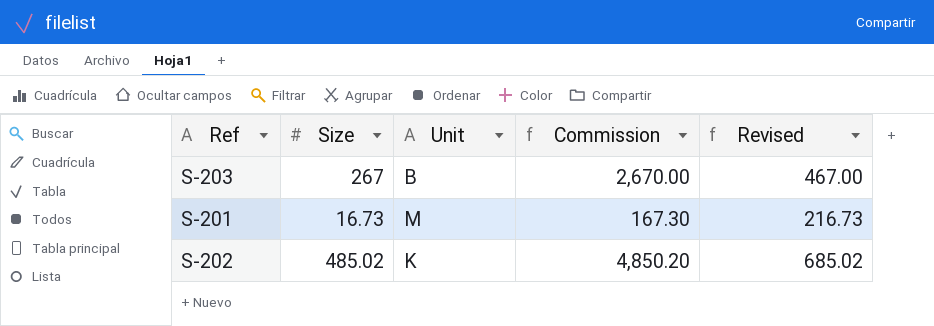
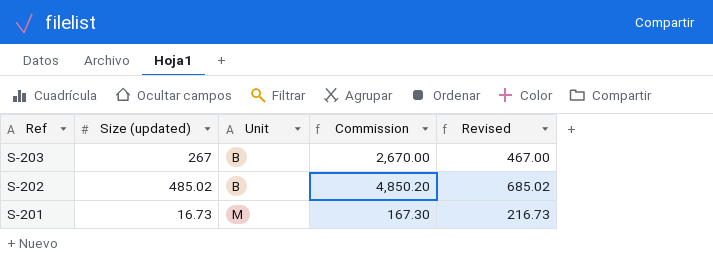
row order: none -> Ref descending
column name: Size -> Size (updated)
S-202 | Unit: K -> B

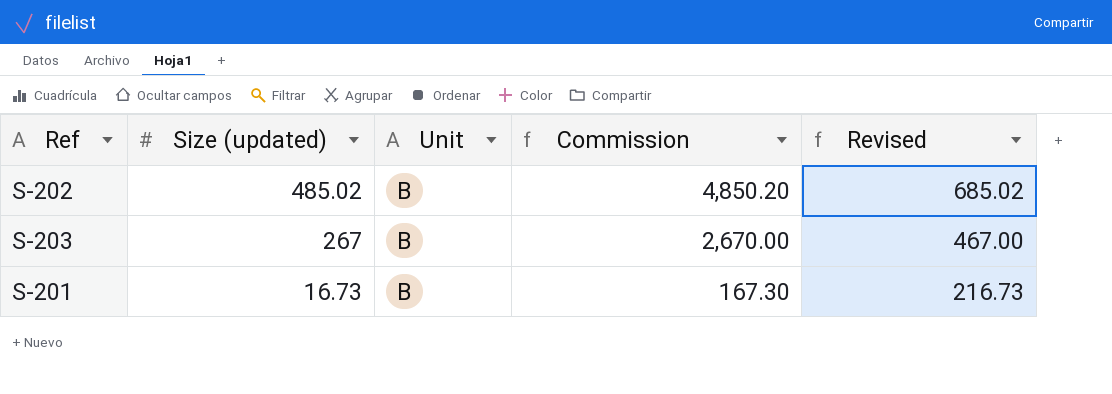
row order: Ref descending -> Size (updated) descending
S-201 | Unit: M -> B

